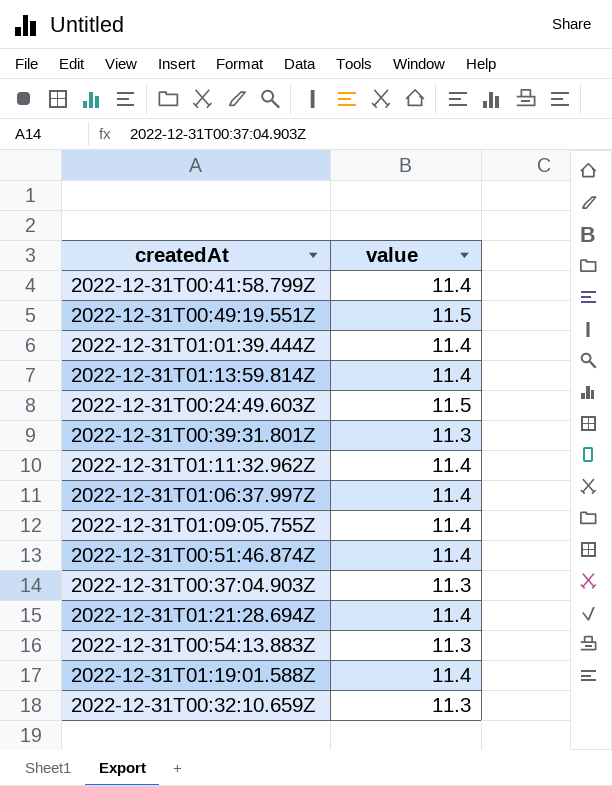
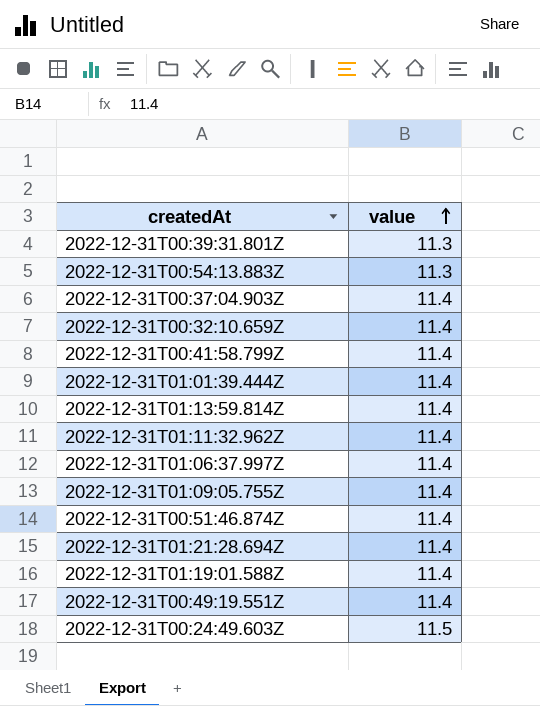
row order: none -> value ascending
2022-12-31T00:37:04.903Z | value: 11.3 -> 11.4
2022-12-31T00:32:10.659Z | value: 11.3 -> 11.4
2022-12-31T00:49:19.551Z | value: 11.5 -> 11.4

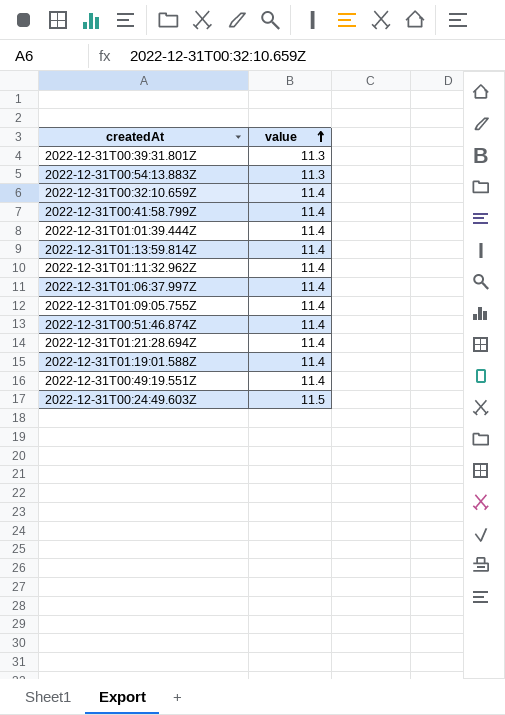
row 2022-12-31T00:37:04.903Z: 11.4 -> none

